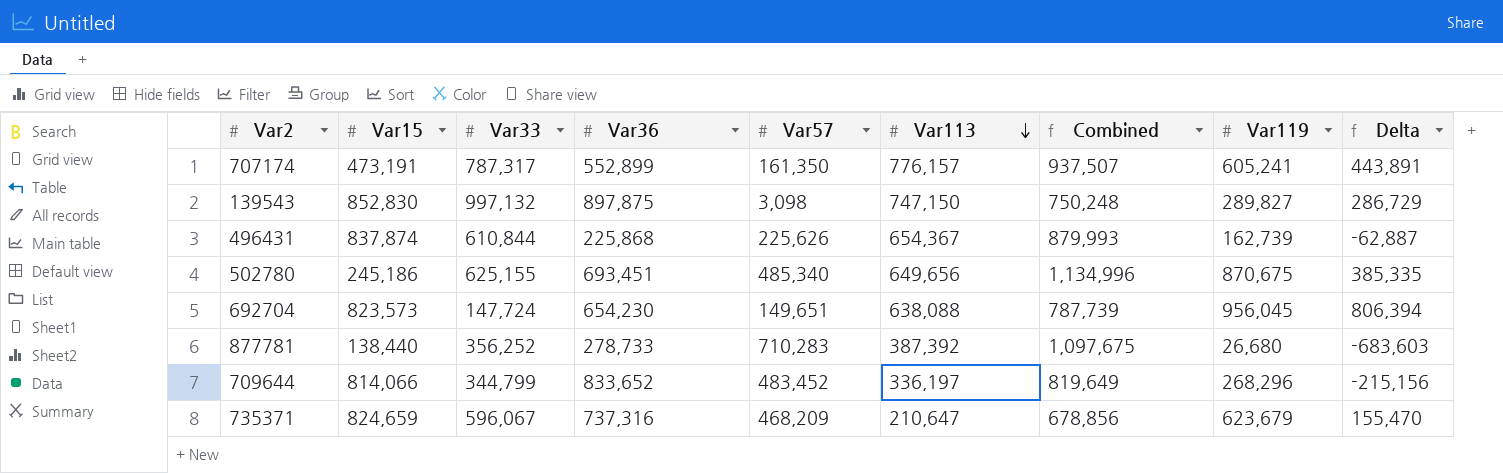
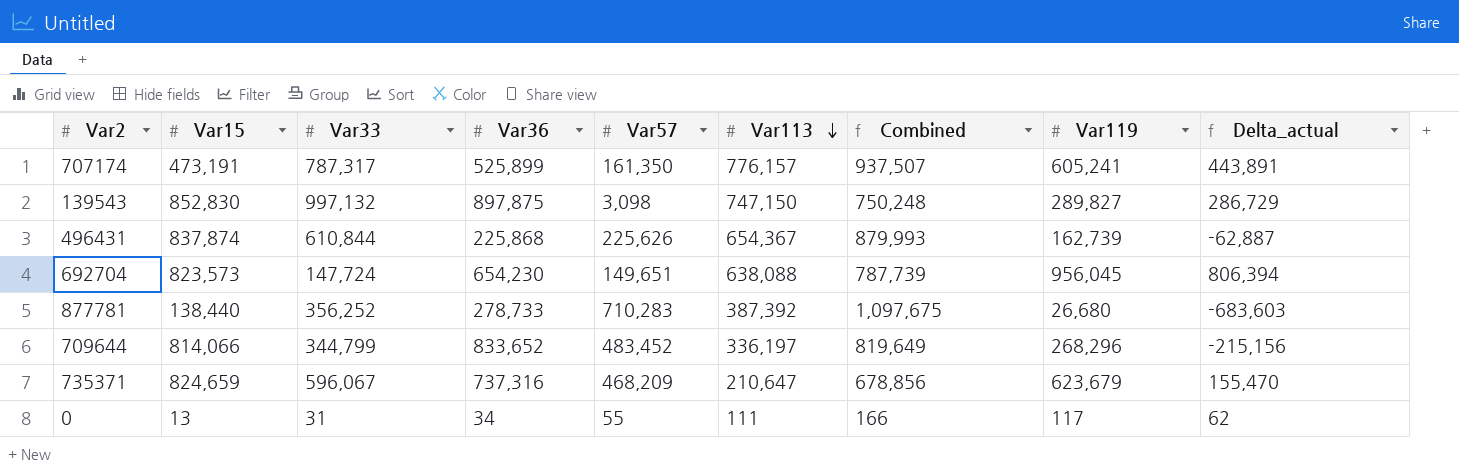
column name: Delta -> Delta_actual
row 502780: 245,186 | 625,155 | 693,451 | 485,340 | 649,656 | 1,134,996 | 870,675 | 385,335 -> none
707174 | Var36: 552,899 -> 525,899
row 0: none -> 13 | 31 | 34 | 55 | 111 | 166 | 117 | 62

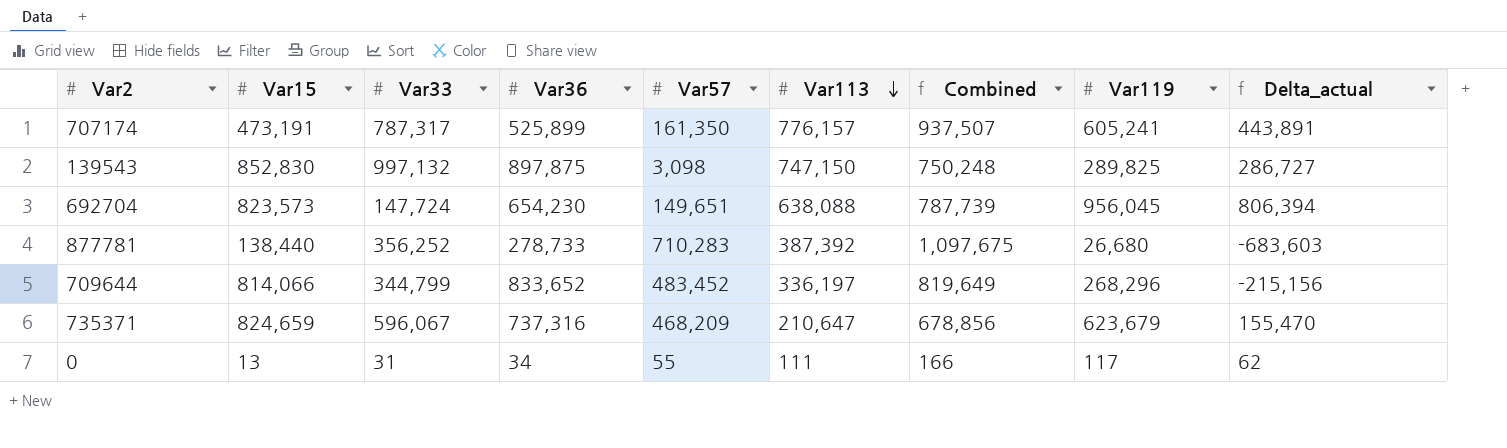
row 496431: 837,874 | 610,844 | 225,868 | 225,626 | 654,367 | 879,993 | 162,739 | -62,887 -> none
139543 | Var119: 289,827 -> 289,825
139543 | Delta_actual: 286,729 -> 286,727

